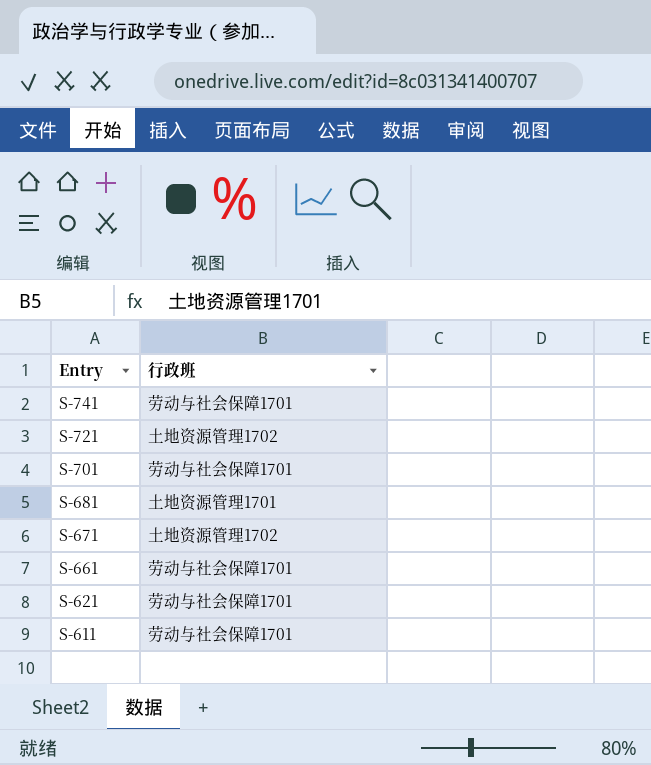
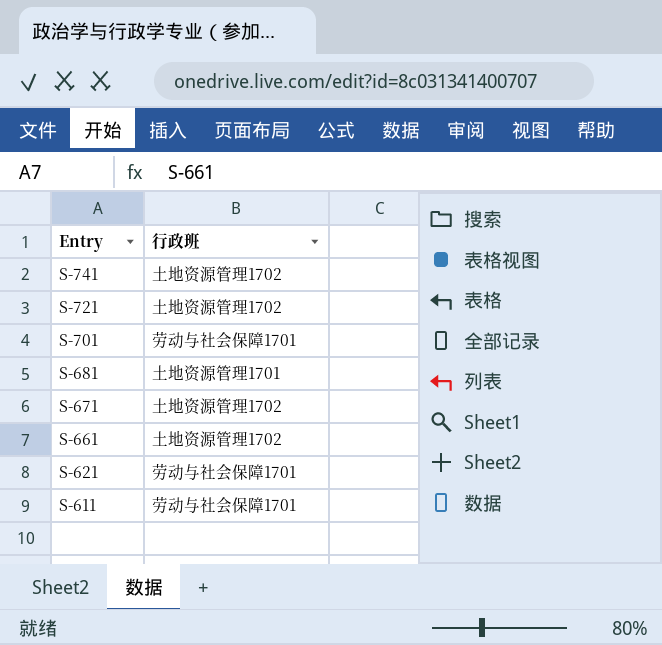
S-741 | 行政班: 劳动与社会保障1701 -> 土地资源管理1702
S-661 | 行政班: 劳动与社会保障1701 -> 土地资源管理1702

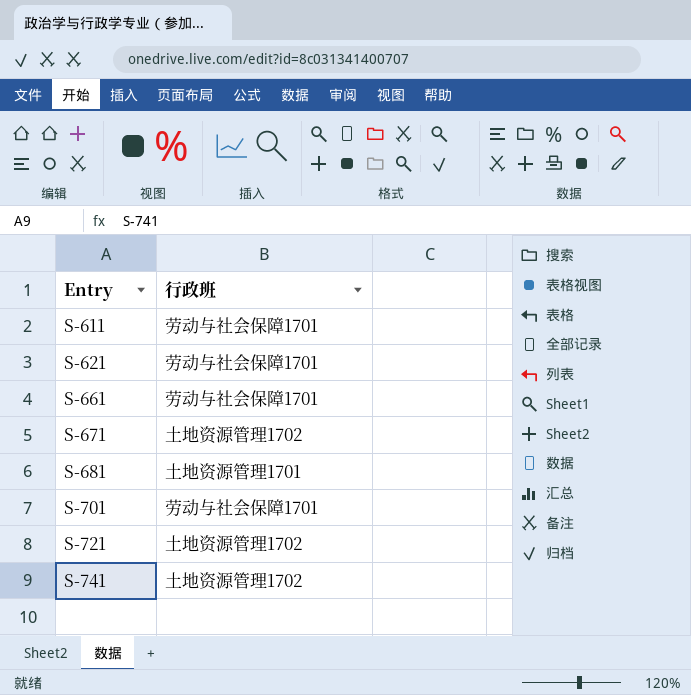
row order: Entry descending -> Entry ascending
S-661 | 行政班: 土地资源管理1702 -> 劳动与社会保障1701

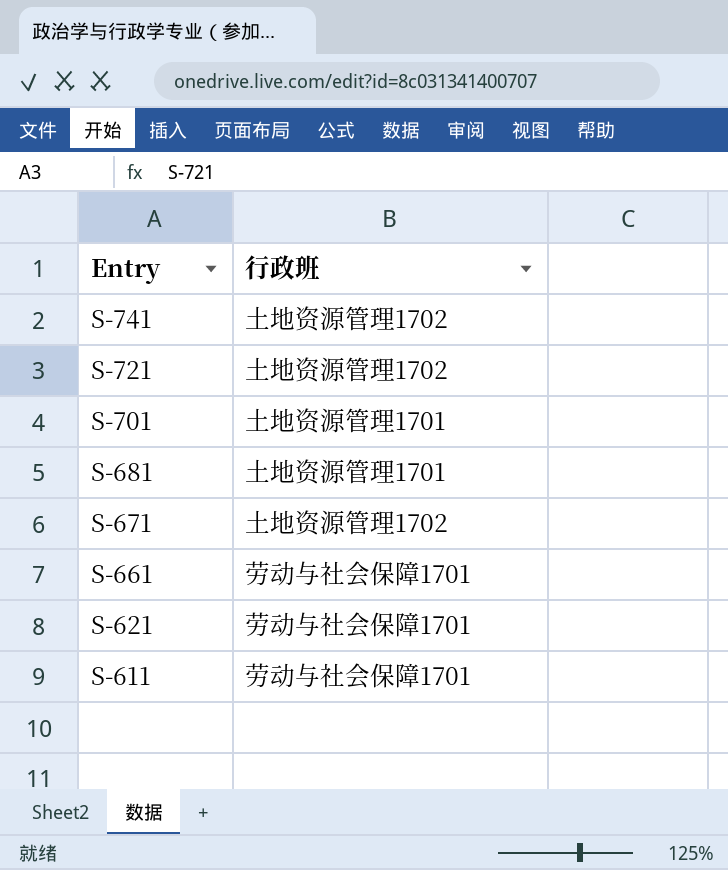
row order: Entry ascending -> Entry descending
S-701 | 行政班: 劳动与社会保障1701 -> 土地资源管理1701

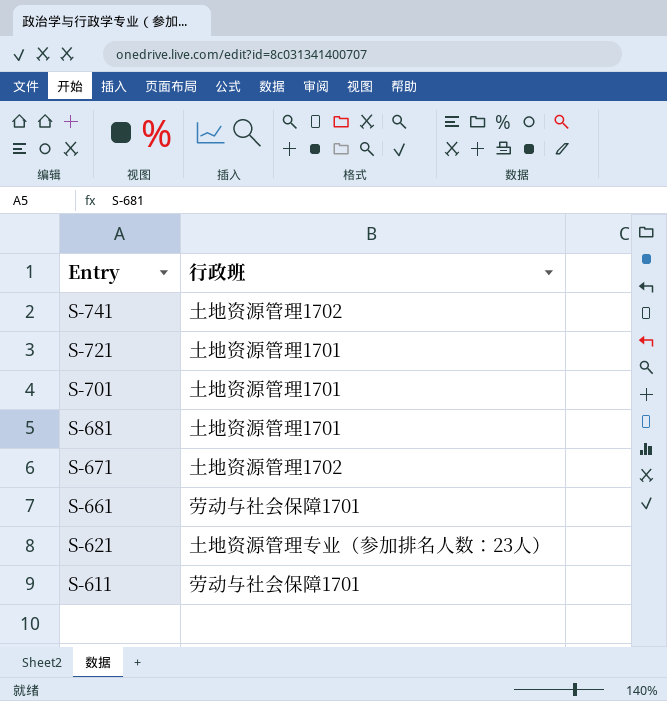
S-721 | 行政班: 土地资源管理1702 -> 土地资源管理1701
S-621 | 行政班: 劳动与社会保障1701 -> 土地资源管理专业（参加排名人数：23人）

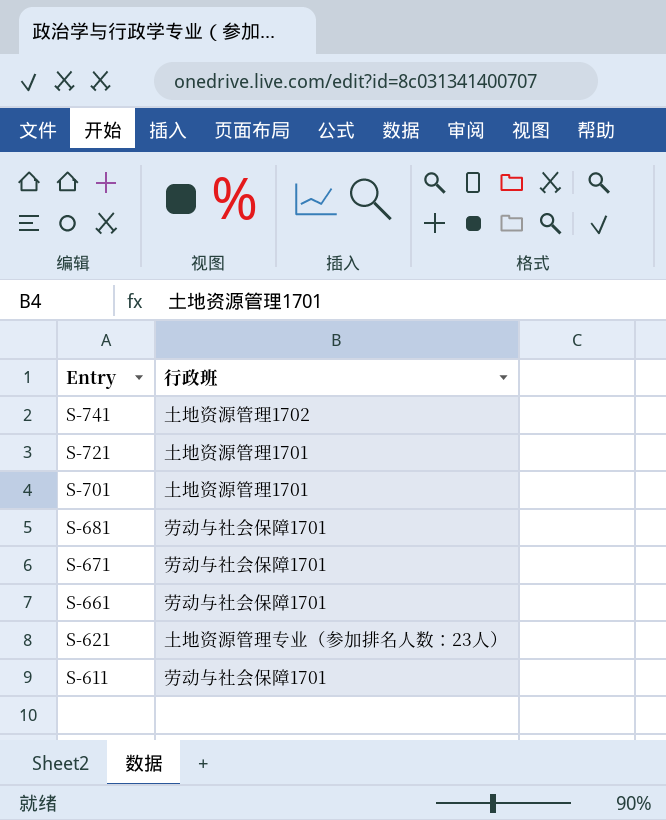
S-681 | 行政班: 土地资源管理1701 -> 劳动与社会保障1701
S-671 | 行政班: 土地资源管理1702 -> 劳动与社会保障1701

